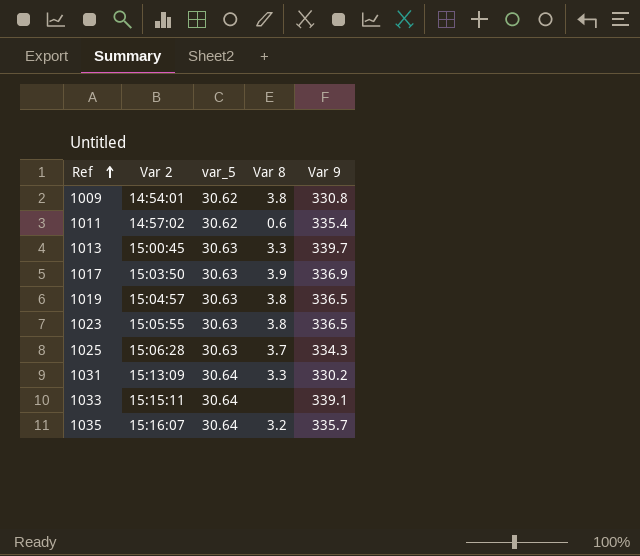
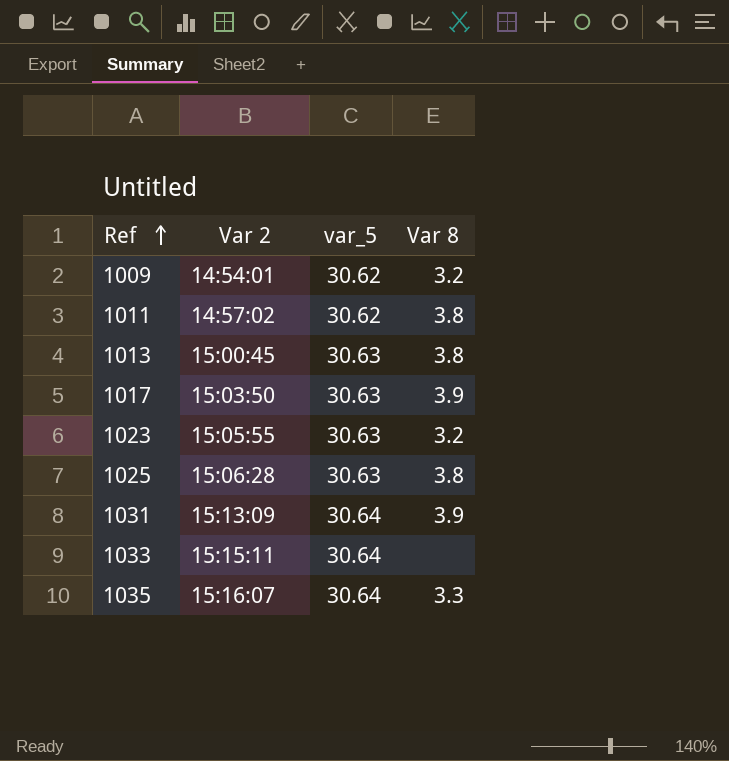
column Var 9 | position: 5 -> none
row 1019: 15:04:57 | 30.63 | 3.8 | 336.5 -> none
1009 | Var 8: 3.8 -> 3.2
1011 | Var 8: 0.6 -> 3.8
1013 | Var 8: 3.3 -> 3.8
1023 | Var 8: 3.8 -> 3.2
1025 | Var 8: 3.7 -> 3.8
1031 | Var 8: 3.3 -> 3.9
1035 | Var 8: 3.2 -> 3.3

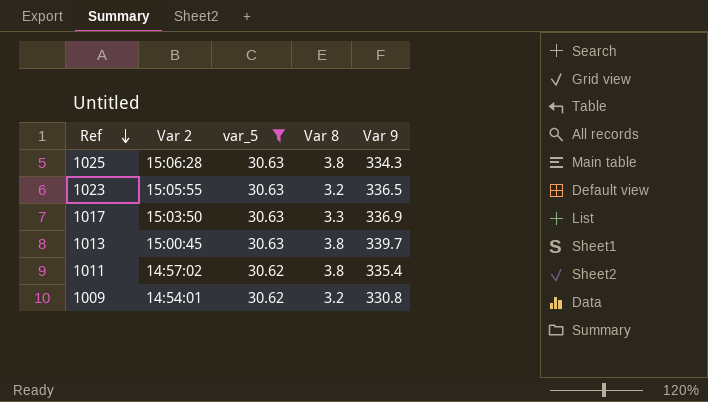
filter: none -> var_5 != 30.64
row order: Ref ascending -> Ref descending
column Var 9 | position: none -> 5
1017 | Var 8: 3.9 -> 3.3

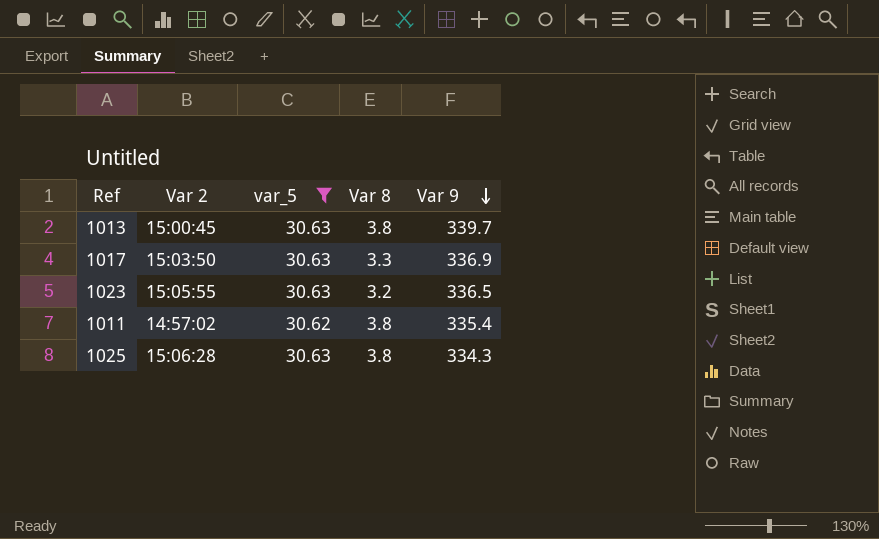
row order: Ref descending -> Var 9 descending
row 1009: 14:54:01 | 30.62 | 3.2 | 330.8 -> none

